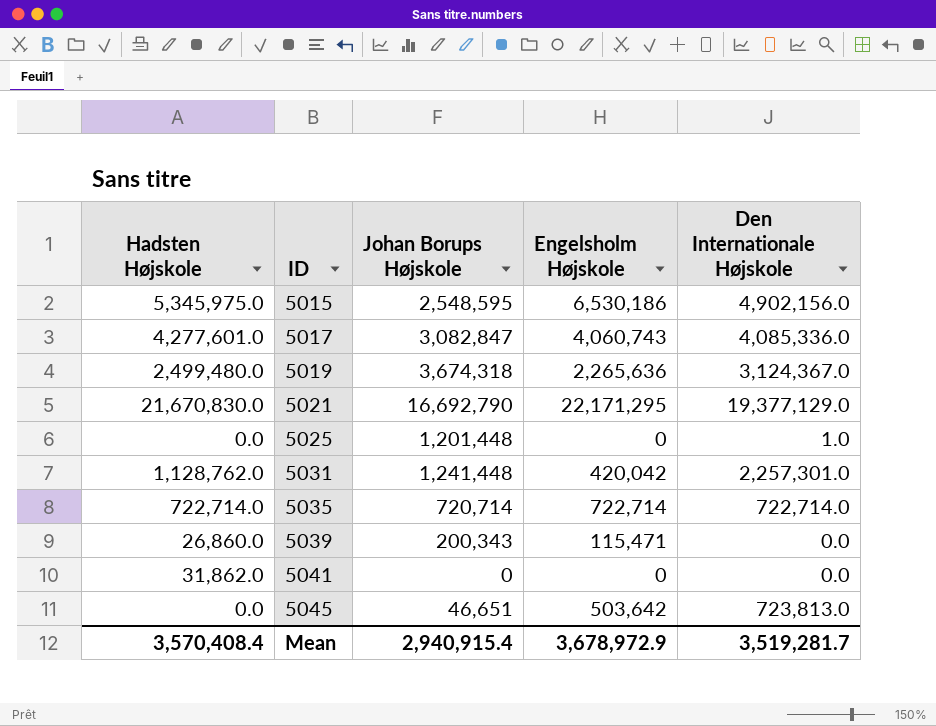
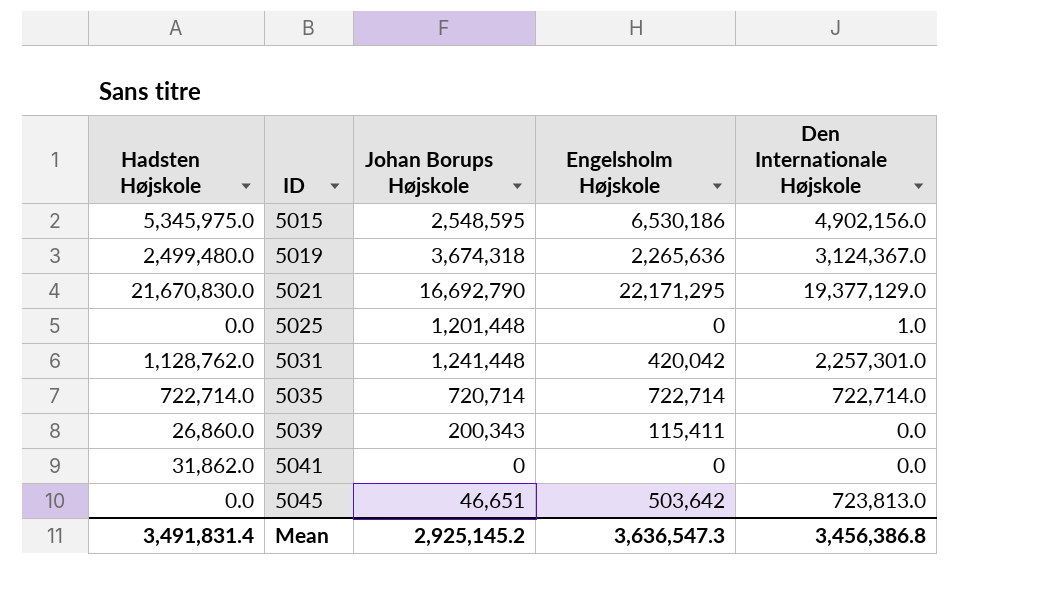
row 5017: 4,277,601.0 | 3,082,847 | 4,060,743 | 4,085,336.0 -> none
5039 | Engelsholm Højskole: 115,471 -> 115,411
Mean | Hadsten Højskole: 3,570,408.4 -> 3,491,831.4
Mean | Johan Borups Højskole: 2,940,915.4 -> 2,925,145.2
Mean | Engelsholm Højskole: 3,678,972.9 -> 3,636,547.3
Mean | Den Internationale Højskole: 3,519,281.7 -> 3,456,386.8

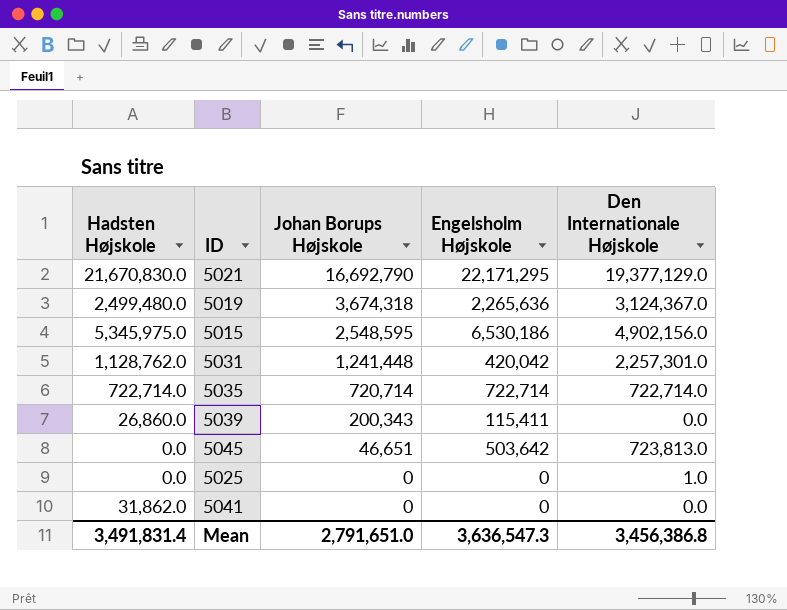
row order: ID ascending -> Johan Borups Højskole descending
5025 | Johan Borups Højskole: 1,201,448 -> 0
Mean | Johan Borups Højskole: 2,925,145.2 -> 2,791,651.0

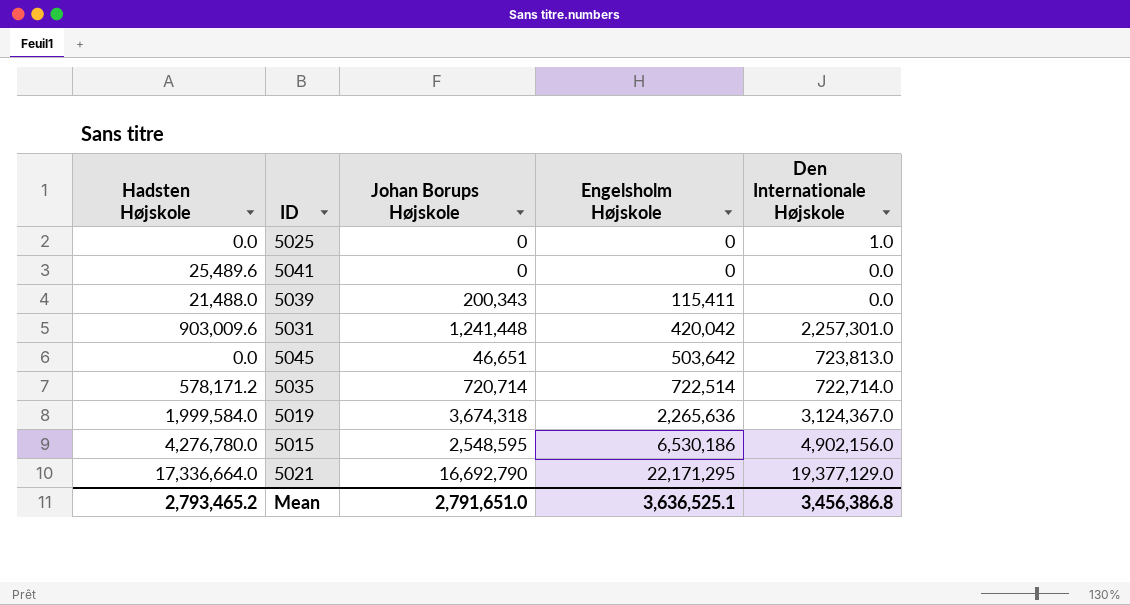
row order: Johan Borups Højskole descending -> Engelsholm Højskole ascending
5041 | Hadsten Højskole: 31,862.0 -> 25,489.6
5039 | Hadsten Højskole: 26,860.0 -> 21,488.0
5031 | Hadsten Højskole: 1,128,762.0 -> 903,009.6
5035 | Hadsten Højskole: 722,714.0 -> 578,171.2
5035 | Engelsholm Højskole: 722,714 -> 722,514
5019 | Hadsten Højskole: 2,499,480.0 -> 1,999,584.0
5015 | Hadsten Højskole: 5,345,975.0 -> 4,276,780.0
5021 | Hadsten Højskole: 21,670,830.0 -> 17,336,664.0
Mean | Hadsten Højskole: 3,491,831.4 -> 2,793,465.2
Mean | Engelsholm Højskole: 3,636,547.3 -> 3,636,525.1

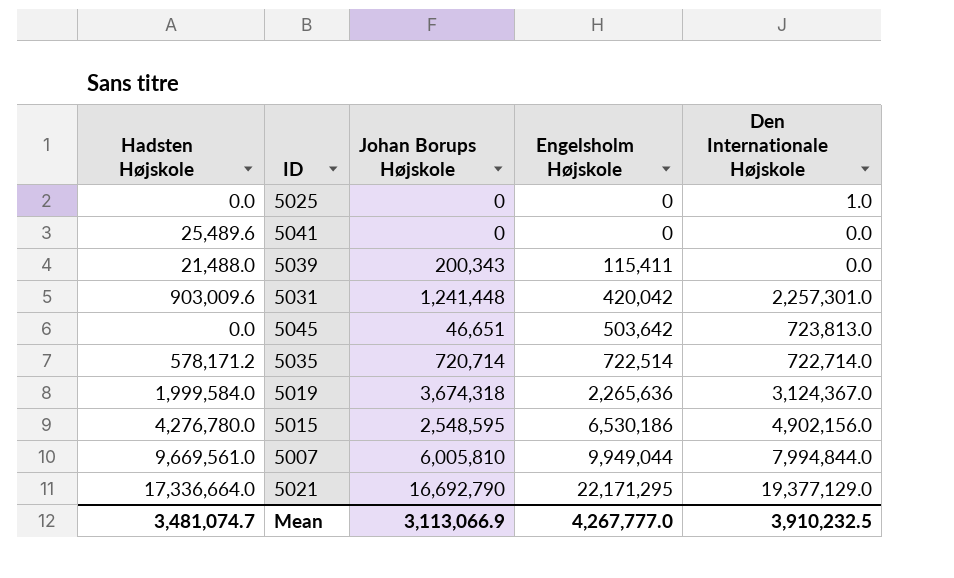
row 5007: none -> 9,669,561.0 | 6,005,810 | 9,949,044 | 7,994,844.0
Mean | Hadsten Højskole: 2,793,465.2 -> 3,481,074.7
Mean | Johan Borups Højskole: 2,791,651.0 -> 3,113,066.9
Mean | Engelsholm Højskole: 3,636,525.1 -> 4,267,777.0
Mean | Den Internationale Højskole: 3,456,386.8 -> 3,910,232.5

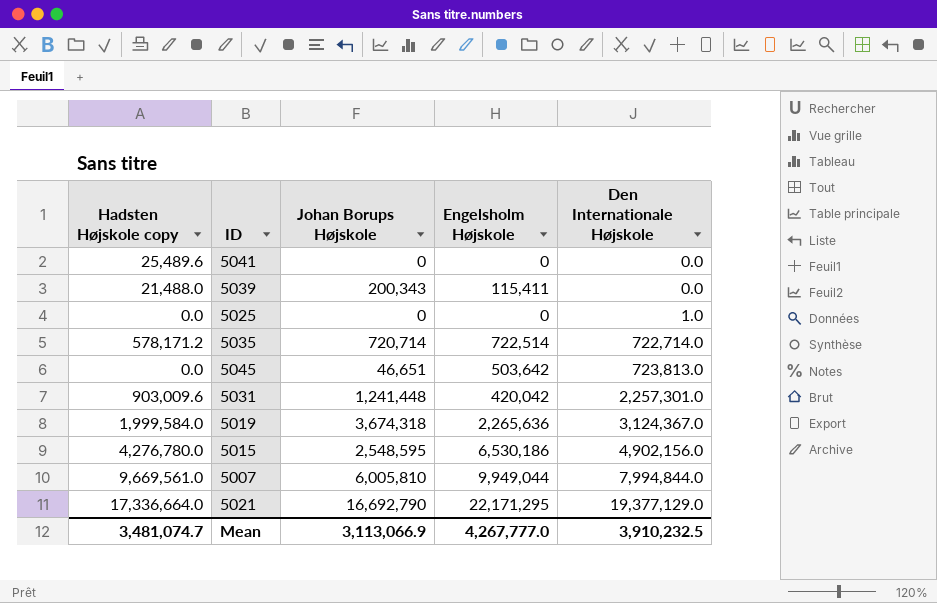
row order: Engelsholm Højskole ascending -> Den Internationale Højskole ascending
column name: Hadsten Højskole -> Hadsten Højskole copy

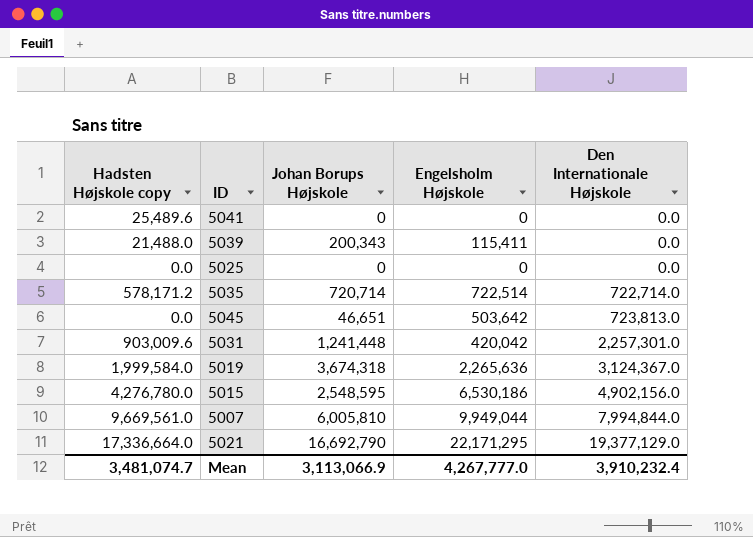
5025 | Den Internationale Højskole: 1.0 -> 0.0
Mean | Den Internationale Højskole: 3,910,232.5 -> 3,910,232.4

